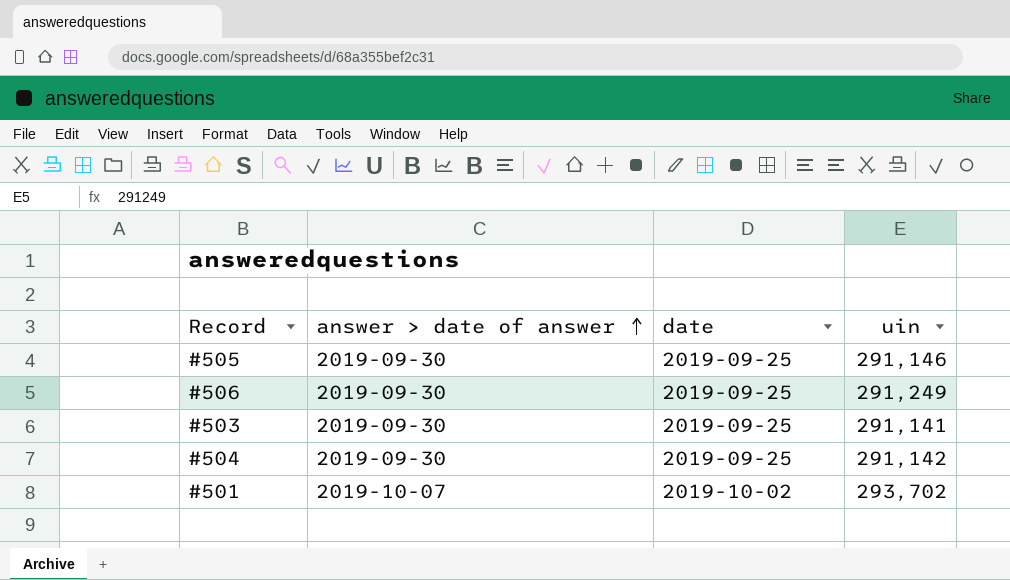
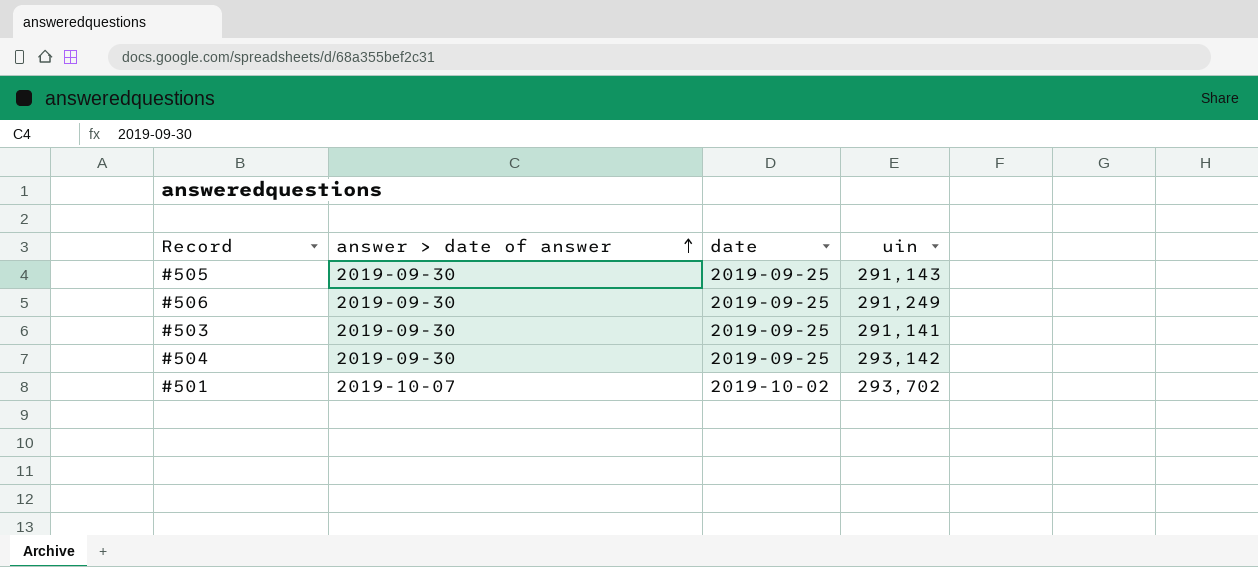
#505 | uin: 291,146 -> 291,143
#504 | uin: 291,142 -> 293,142

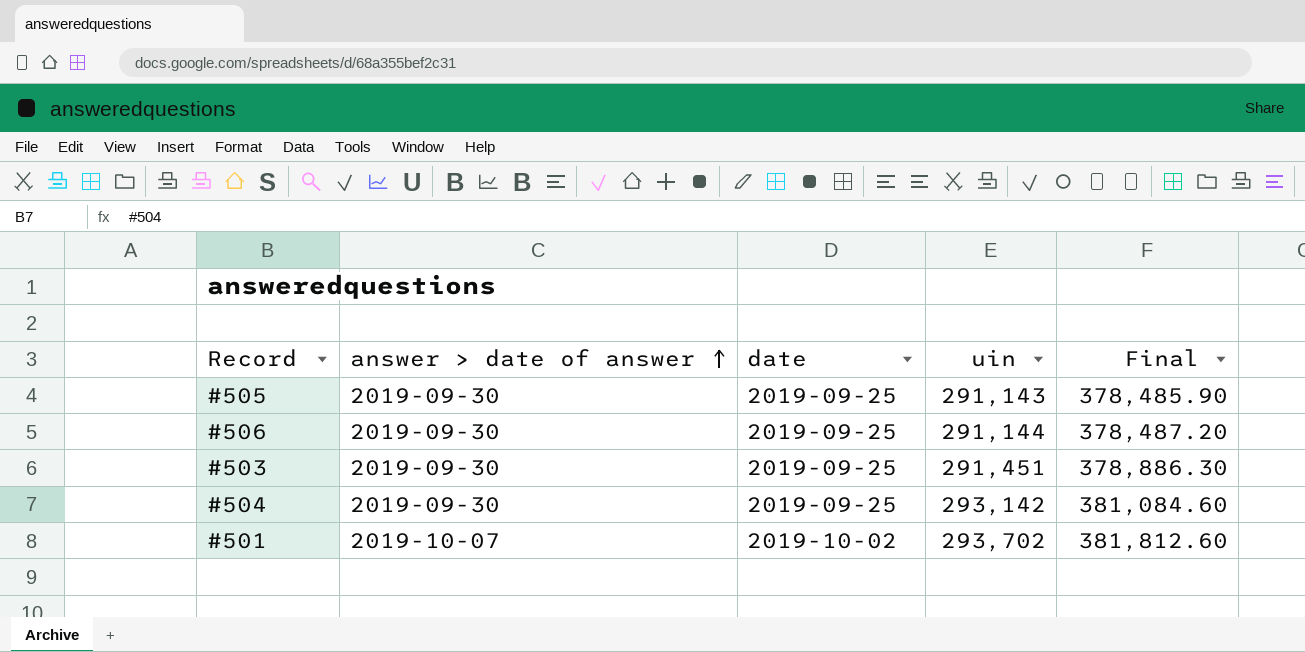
column Final | formula: none -> [uin] * 1.3
#506 | uin: 291,249 -> 291,144
#503 | uin: 291,141 -> 291,451

